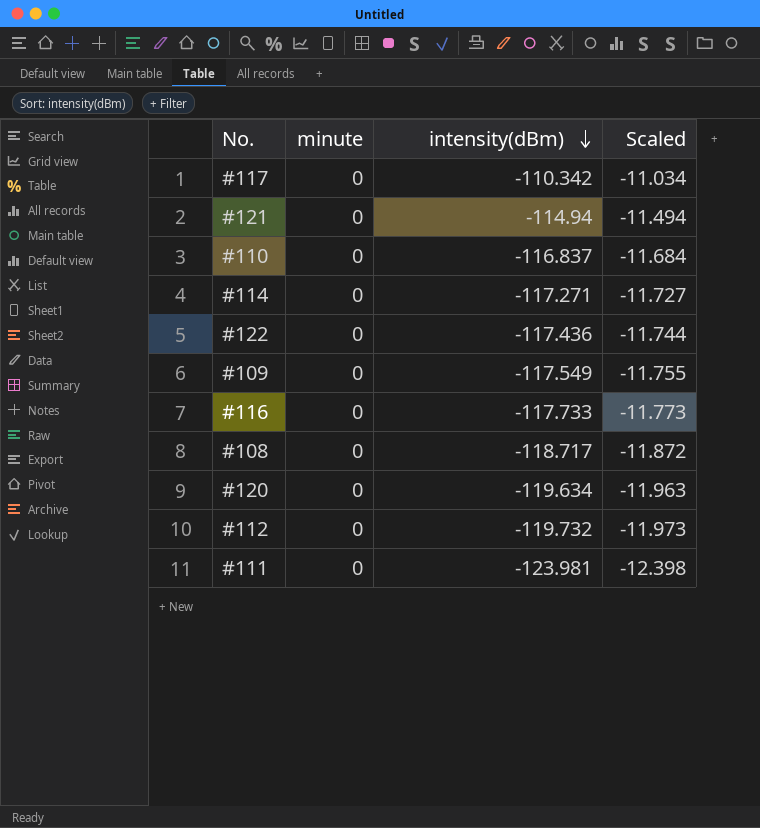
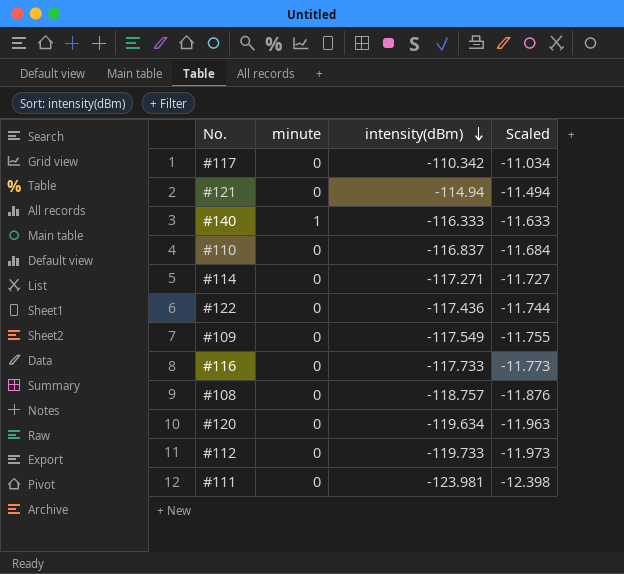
row #140: none -> 1 | -116.333 | -11.633
#108 | intensity(dBm): -118.717 -> -118.757
#108 | Scaled: -11.872 -> -11.876
#112 | intensity(dBm): -119.732 -> -119.733

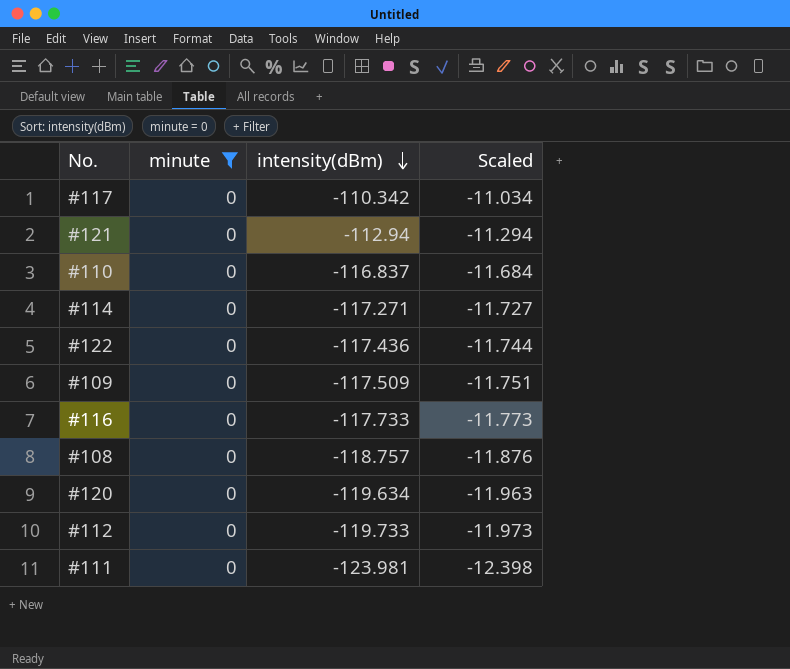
filter: none -> minute = 0
#121 | intensity(dBm): -114.94 -> -112.94
#121 | Scaled: -11.494 -> -11.294
#109 | intensity(dBm): -117.549 -> -117.509
#109 | Scaled: -11.755 -> -11.751

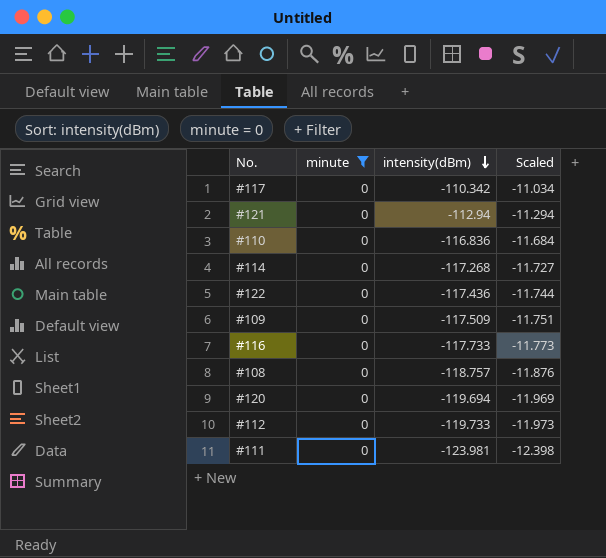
#110 | intensity(dBm): -116.837 -> -116.836
#114 | intensity(dBm): -117.271 -> -117.268
#120 | intensity(dBm): -119.634 -> -119.694
#120 | Scaled: -11.963 -> -11.969

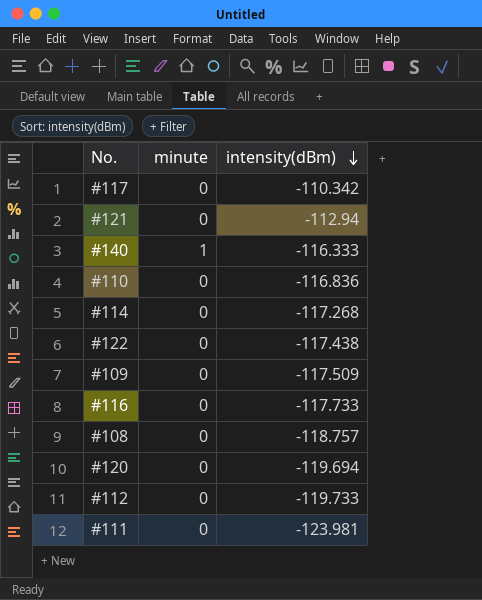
filter: minute = 0 -> none
column Scaled | formula: [intensity(dBm)] * 0.1 -> none
#122 | intensity(dBm): -117.436 -> -117.438

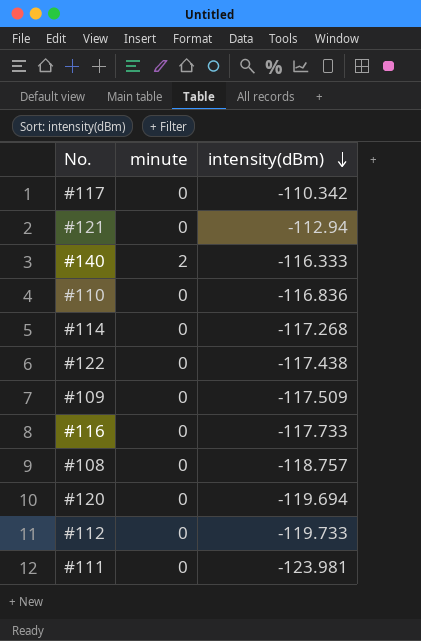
#140 | minute: 1 -> 2

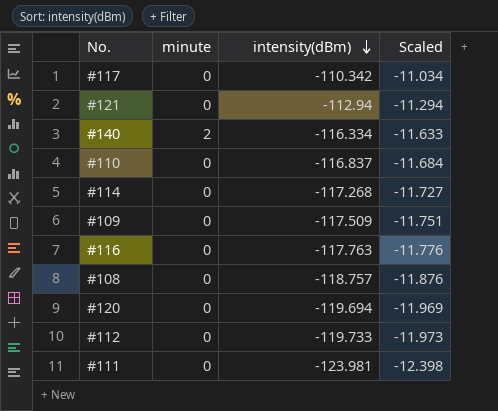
column Scaled | formula: none -> [intensity(dBm)] * 0.1
row #122: 0 | -117.438 -> none
#140 | intensity(dBm): -116.333 -> -116.334
#110 | intensity(dBm): -116.836 -> -116.837
#116 | intensity(dBm): -117.733 -> -117.763

